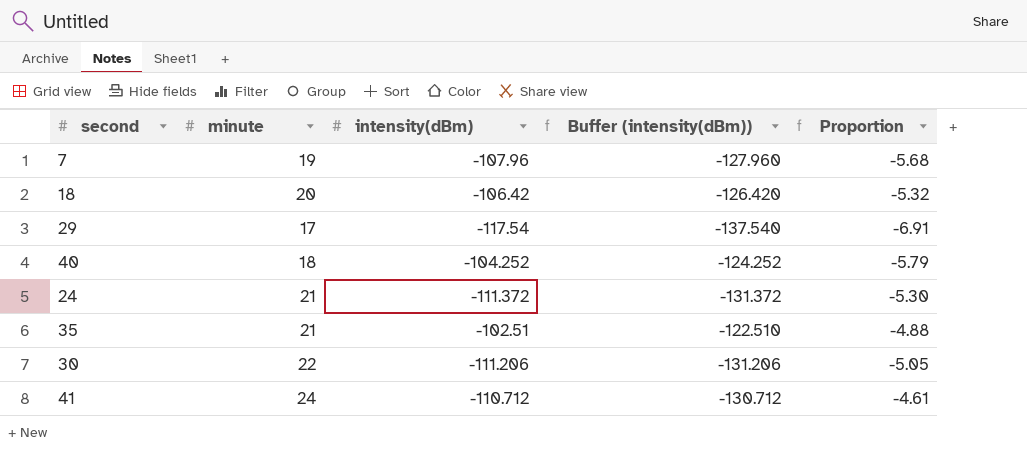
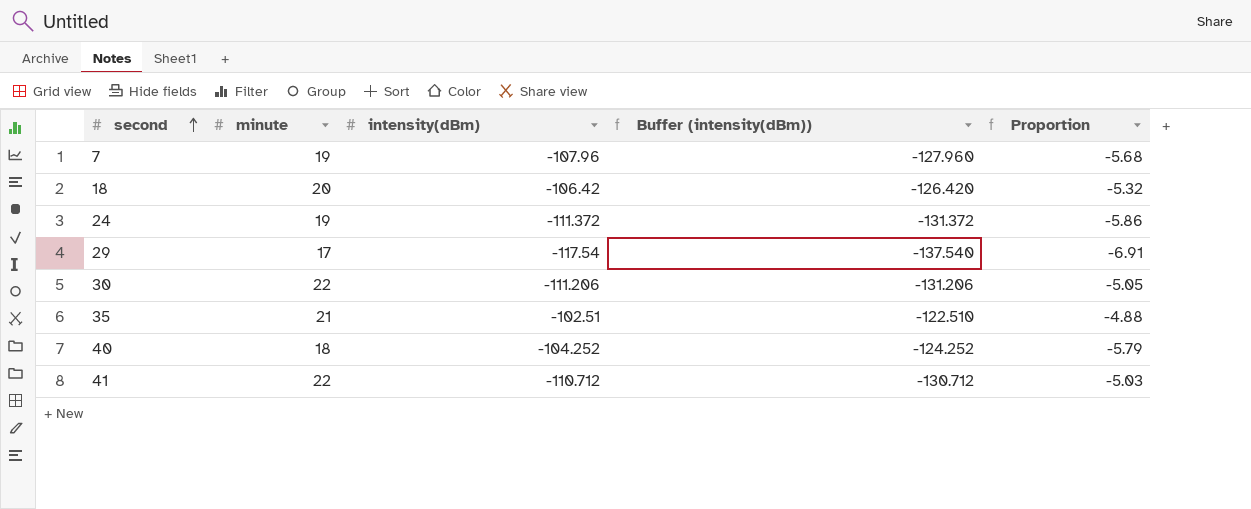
row order: none -> second ascending
24 | minute: 21 -> 19
24 | Proportion: -5.30 -> -5.86
41 | minute: 24 -> 22
41 | Proportion: -4.61 -> -5.03

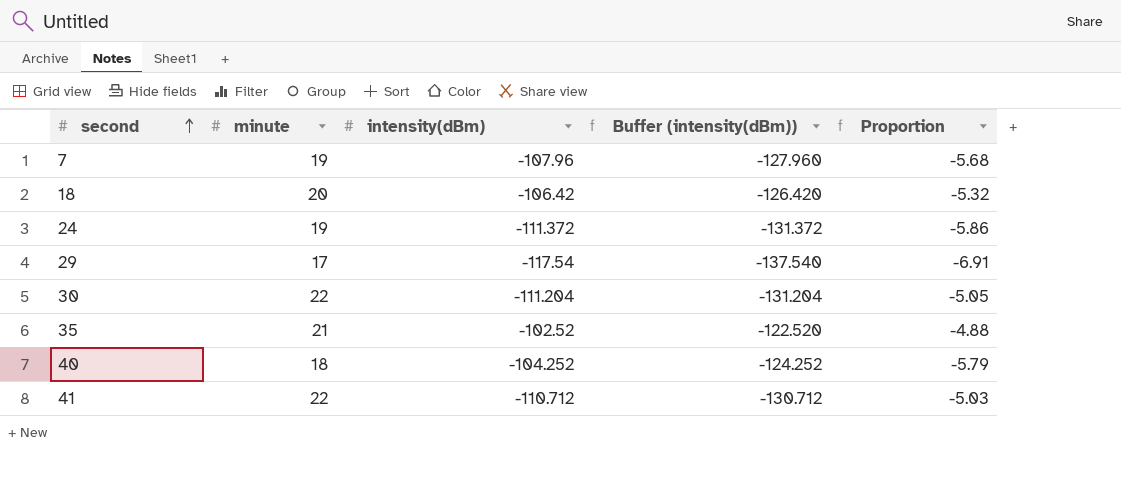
30 | intensity(dBm): -111.206 -> -111.204
30 | Buffer (intensity(dBm)): -131.206 -> -131.204
35 | intensity(dBm): -102.51 -> -102.52
35 | Buffer (intensity(dBm)): -122.510 -> -122.520

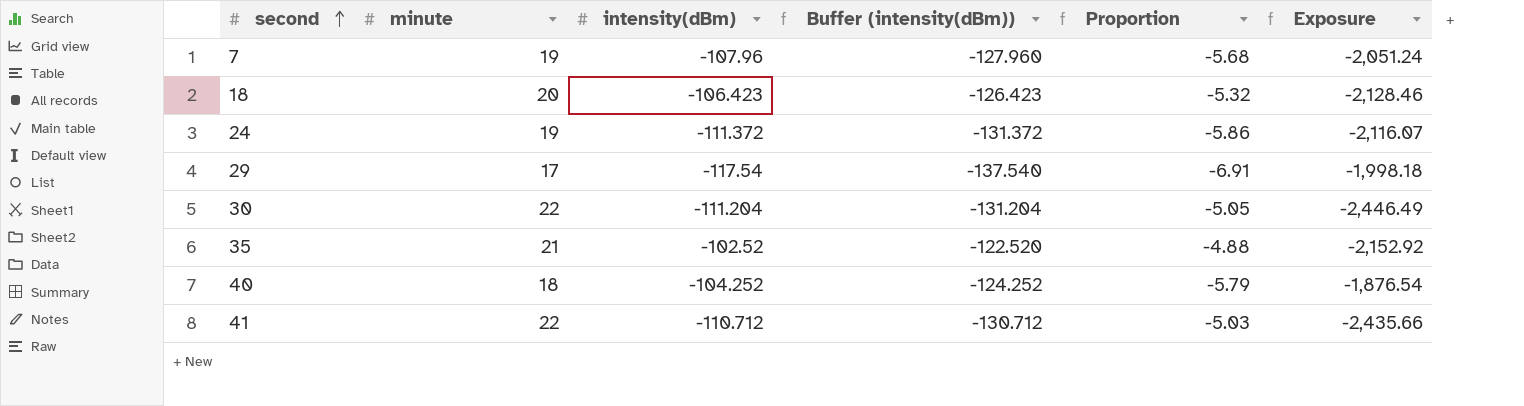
column Exposure | formula: none -> [minute] * [intensity(dBm)]
18 | intensity(dBm): -106.42 -> -106.423
18 | Buffer (intensity(dBm)): -126.420 -> -126.423

